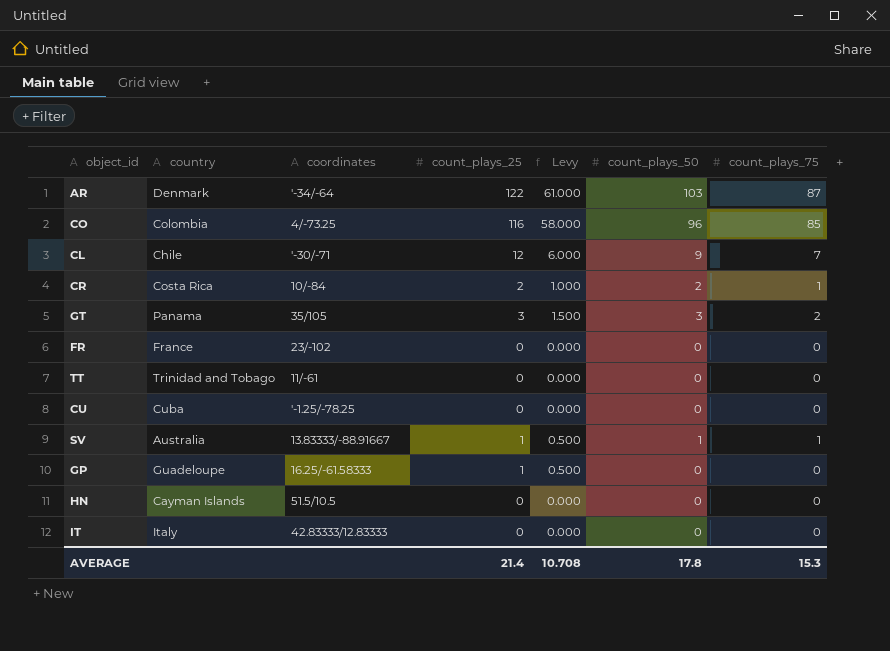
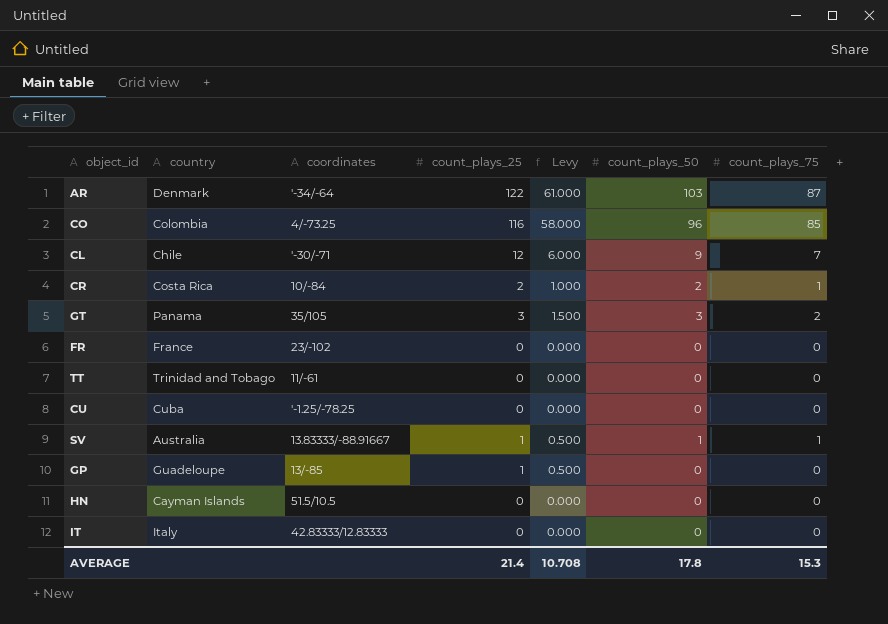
GP | coordinates: 16.25/-61.58333 -> 13/-85

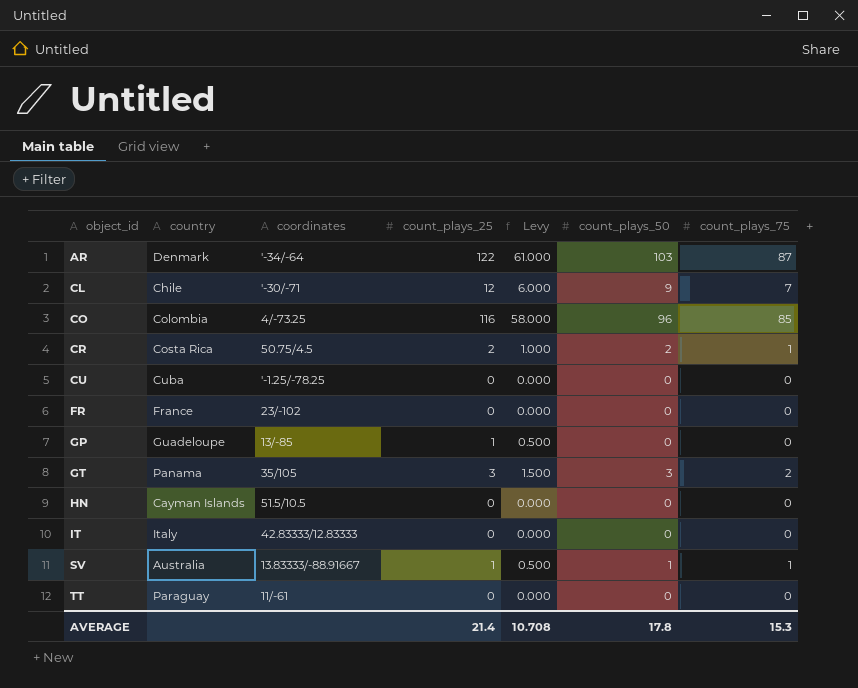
row order: none -> object_id ascending
CR | coordinates: 10/-84 -> 50.75/4.5
TT | country: Trinidad and Tobago -> Paraguay

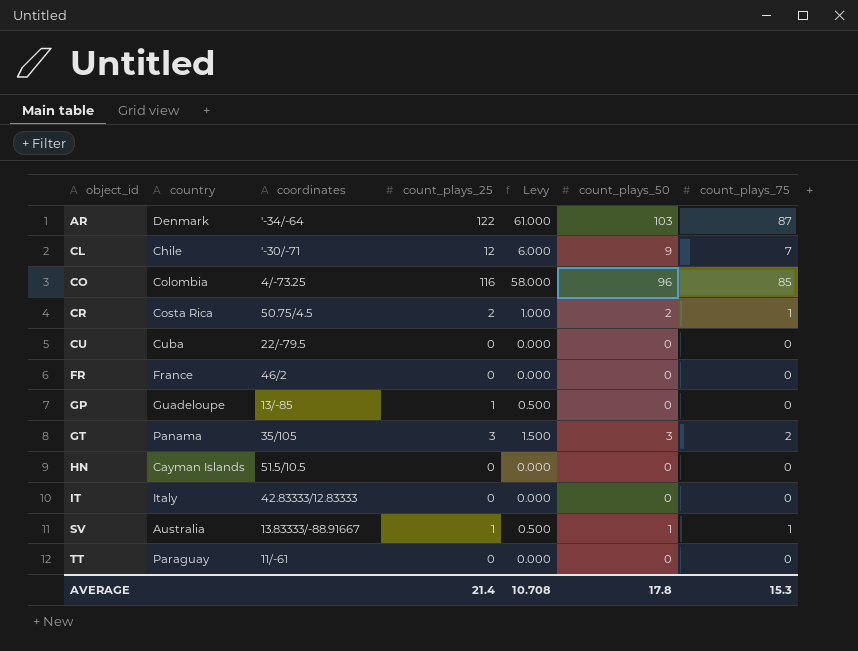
CU | coordinates: '-1.25/-78.25 -> 22/-79.5
FR | coordinates: 23/-102 -> 46/2

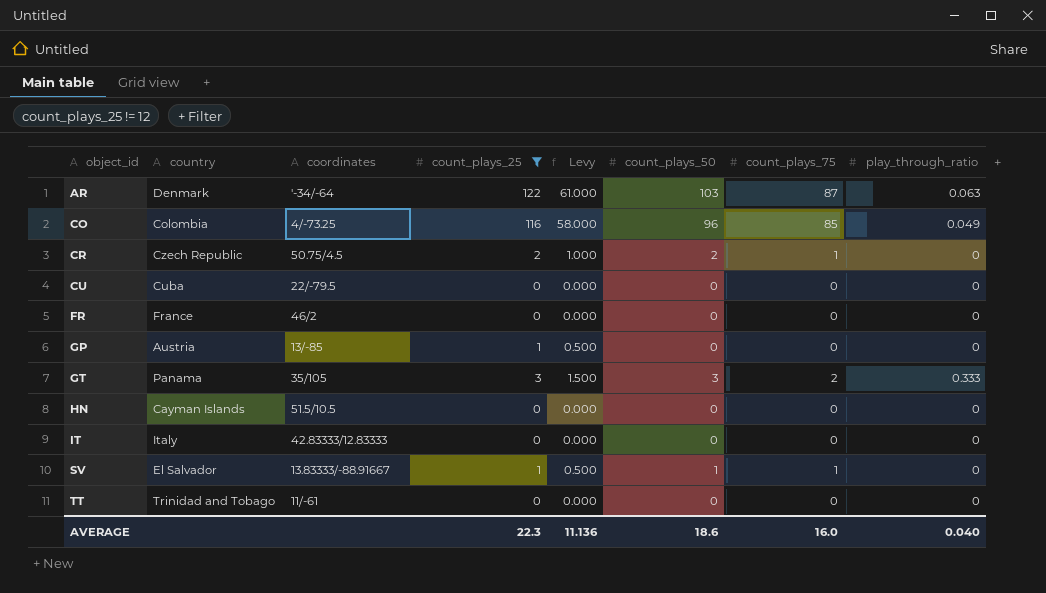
filter: none -> count_plays_25 != 12
column play_through_ratio | position: none -> 8
CR | country: Costa Rica -> Czech Republic
GP | country: Guadeloupe -> Austria
SV | country: Australia -> El Salvador
TT | country: Paraguay -> Trinidad and Tobago
AVERAGE | count_plays_25: 21.4 -> 22.3
AVERAGE | Levy: 10.708 -> 11.136
AVERAGE | count_plays_50: 17.8 -> 18.6
AVERAGE | count_plays_75: 15.3 -> 16.0

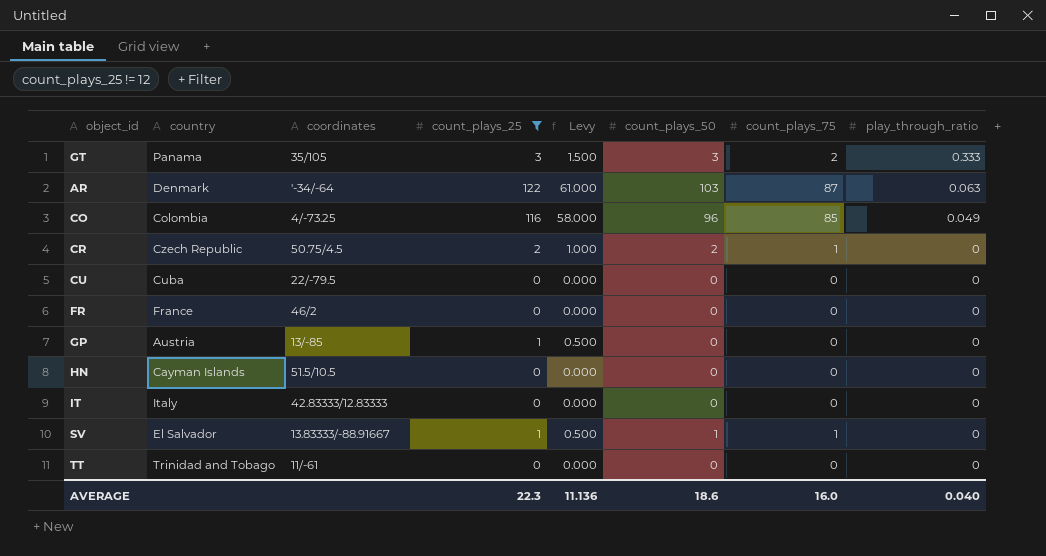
row order: object_id ascending -> play_through_ratio descending

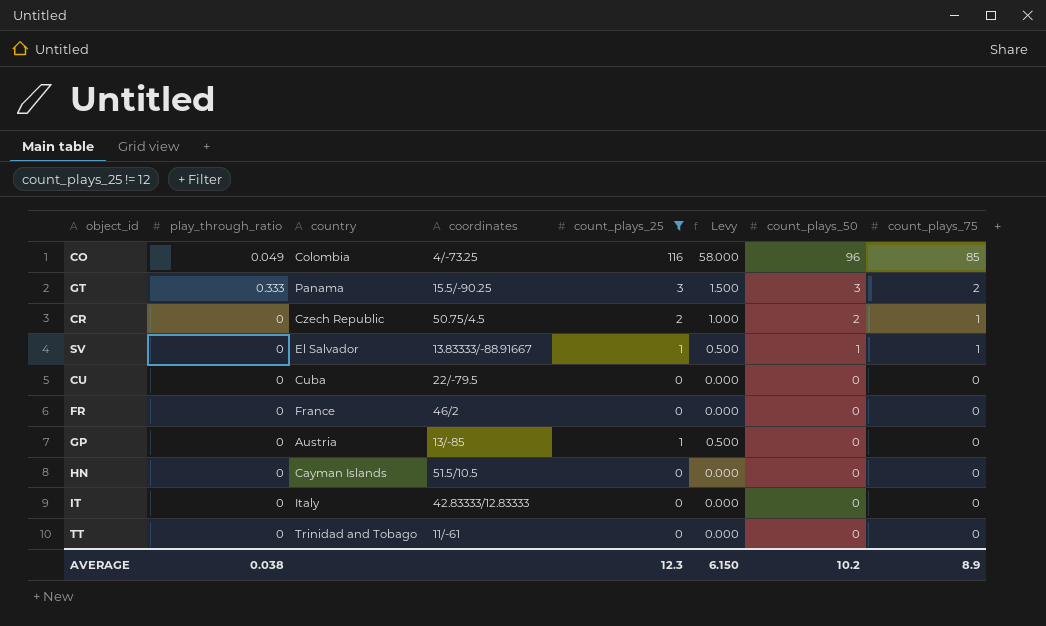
row order: play_through_ratio descending -> count_plays_50 descending
column play_through_ratio | position: 8 -> 2
row AR: Denmark | '-34/-64 | 122 | 61.000 | 103 | 87 | 0.063 -> none
GT | coordinates: 35/105 -> 15.5/-90.25
AVERAGE | play_through_ratio: 0.040 -> 0.038
AVERAGE | count_plays_25: 22.3 -> 12.3
AVERAGE | Levy: 11.136 -> 6.150
AVERAGE | count_plays_50: 18.6 -> 10.2
AVERAGE | count_plays_75: 16.0 -> 8.9

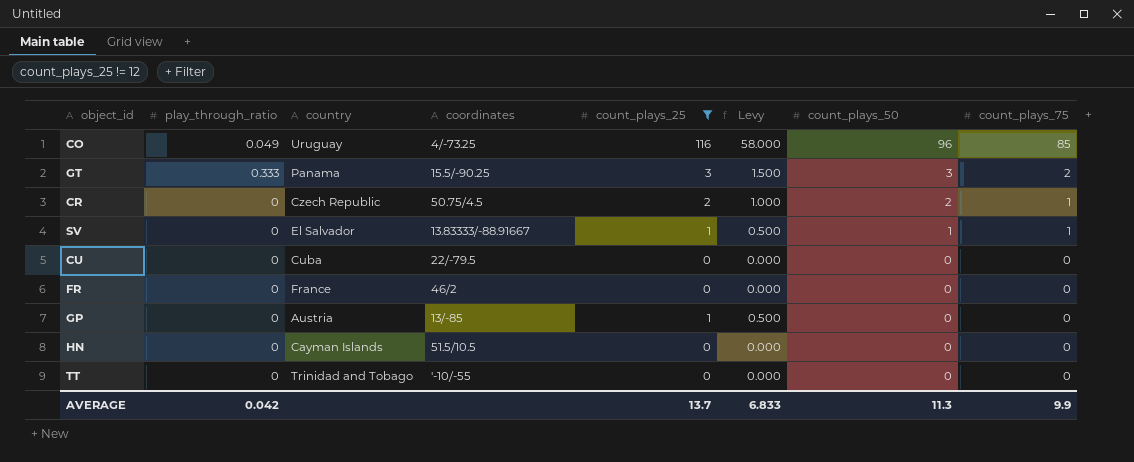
row IT: 0 | Italy | 42.83333/12.83333 | 0 | 0.000 | 0 | 0 -> none
CO | country: Colombia -> Uruguay
TT | coordinates: 11/-61 -> '-10/-55
AVERAGE | play_through_ratio: 0.038 -> 0.042
AVERAGE | count_plays_25: 12.3 -> 13.7
AVERAGE | Levy: 6.150 -> 6.833
AVERAGE | count_plays_50: 10.2 -> 11.3
AVERAGE | count_plays_75: 8.9 -> 9.9

